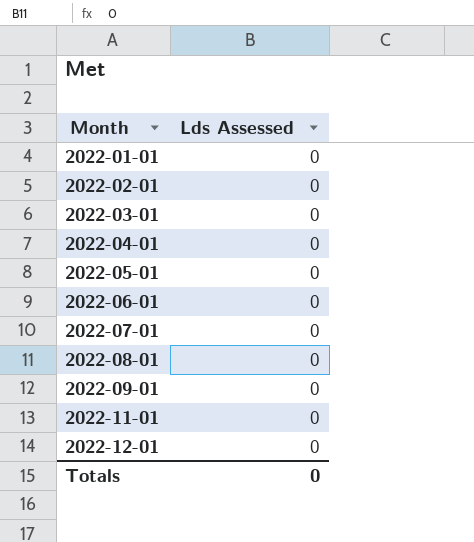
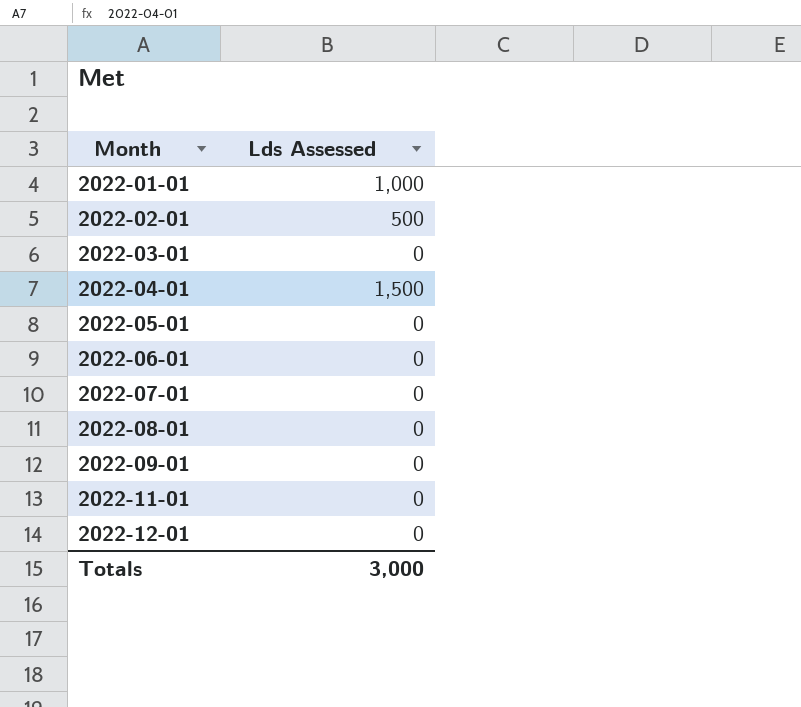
2022-01-01 | Lds Assessed: 0 -> 1,000
2022-02-01 | Lds Assessed: 0 -> 500
2022-04-01 | Lds Assessed: 0 -> 1,500
Totals | Lds Assessed: 0 -> 3,000

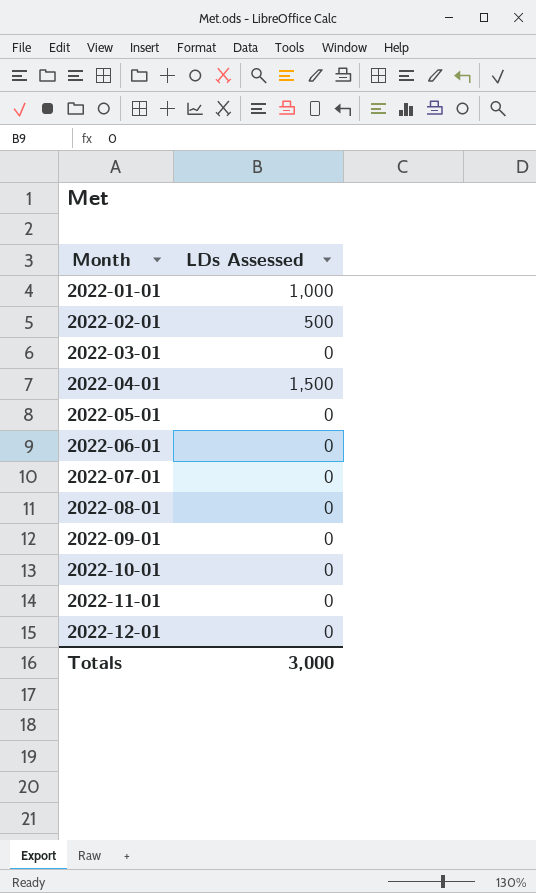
column name: Lds Assessed -> LDs Assessed
row 2022-10-01: none -> 0

